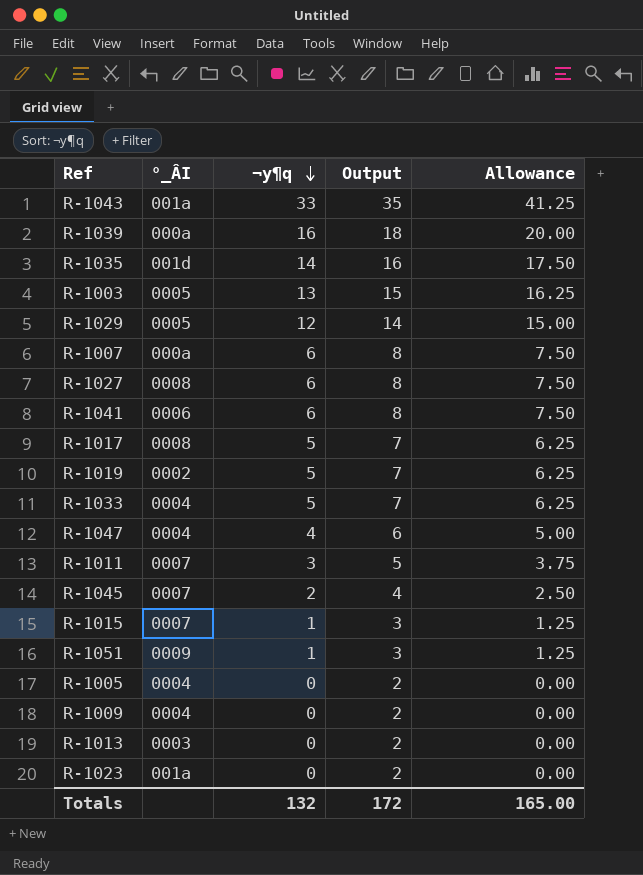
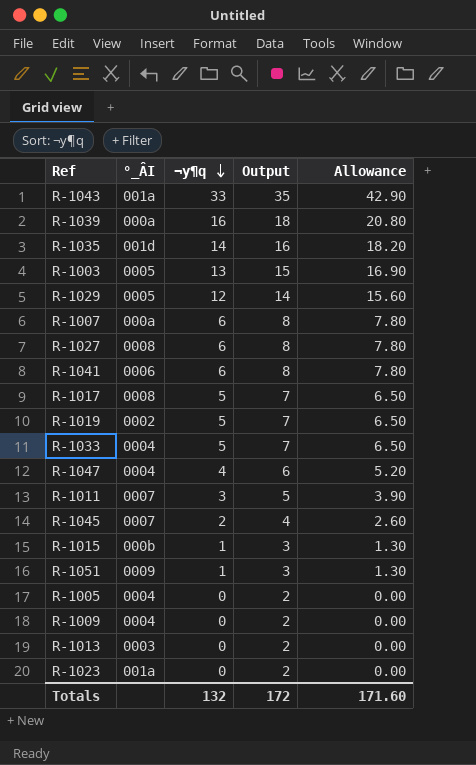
column Allowance | formula: [¬y¶q] * 1.25 -> [¬y¶q] * 1.3
R-1015 | °_ÂI: 0007 -> 000b
Totals | Allowance: 165.00 -> 171.60

